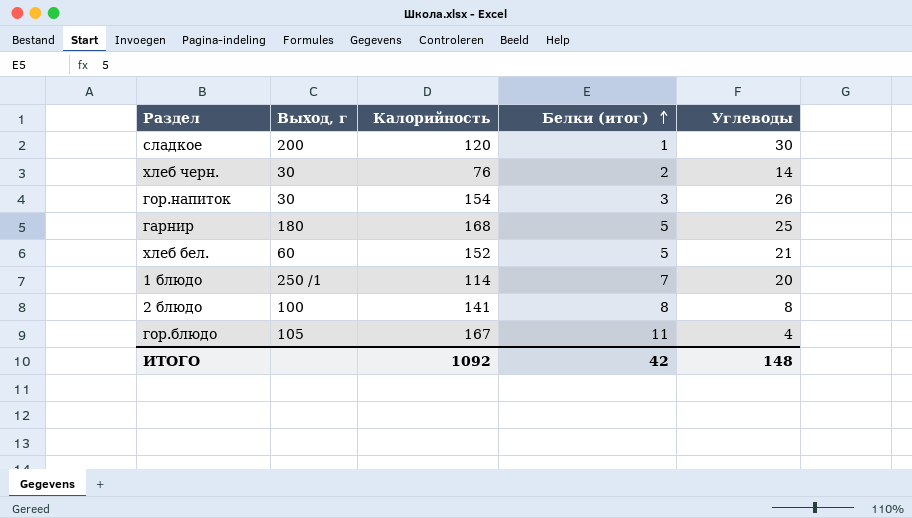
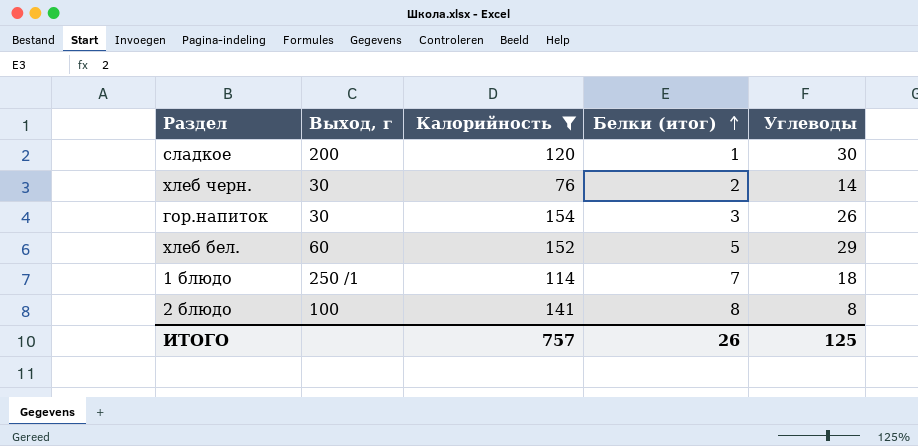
filter: none -> Калорийность <= 154
хлеб бел. | Углеводы: 21 -> 29
1 блюдо | Углеводы: 20 -> 18
ИТОГО | Калорийность: 1092 -> 757
ИТОГО | Белки (итог): 42 -> 26
ИТОГО | Углеводы: 148 -> 125

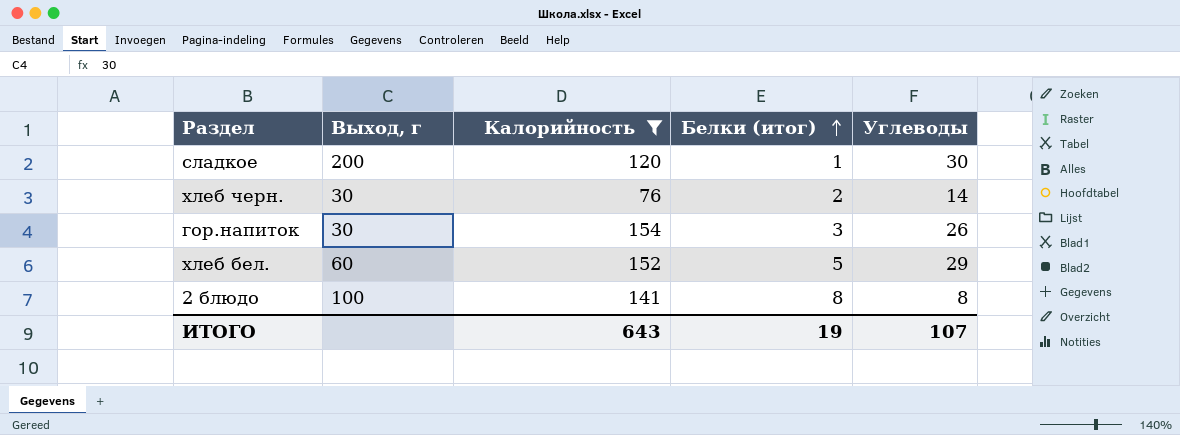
row 1 блюдо: 250 /1 | 114 | 7 | 18 -> none
ИТОГО | Калорийность: 757 -> 643
ИТОГО | Белки (итог): 26 -> 19
ИТОГО | Углеводы: 125 -> 107

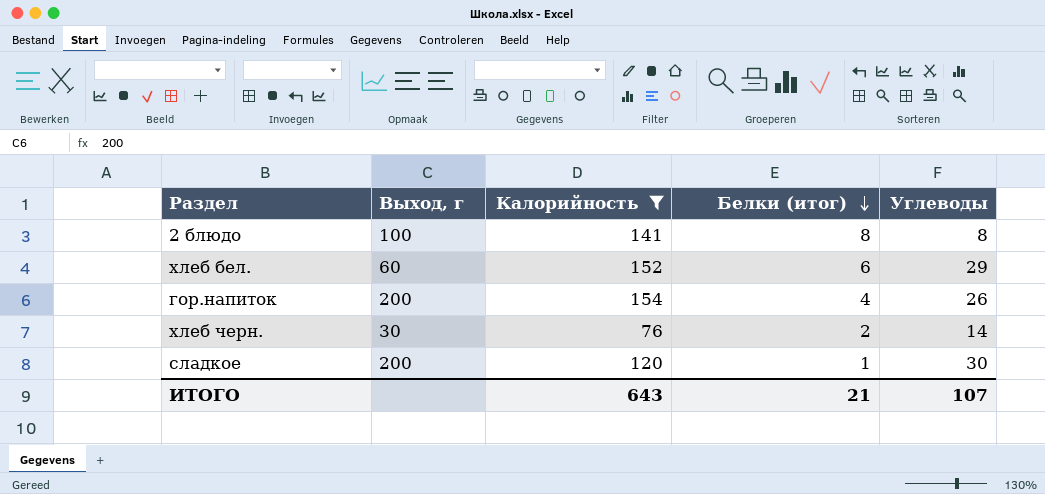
row order: Белки (итог) ascending -> Белки (итог) descending
хлеб бел. | Белки (итог): 5 -> 6
гор.напиток | Выход, г: 30 -> 200
гор.напиток | Белки (итог): 3 -> 4
ИТОГО | Белки (итог): 19 -> 21

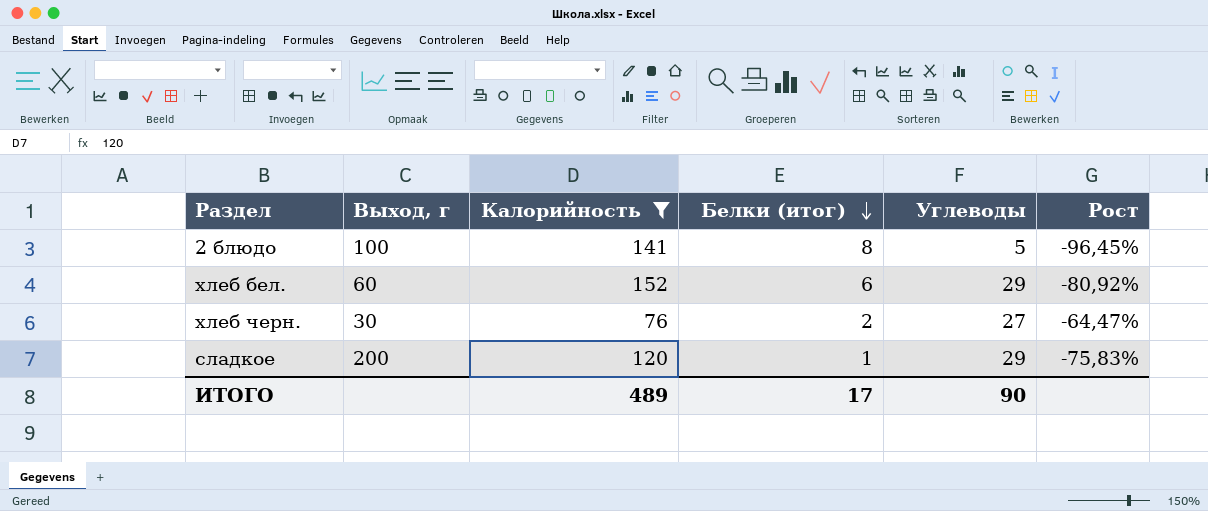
column Рост | formula: none -> ([Углеводы] - [Калорийность]) / [Калорийность]
row гор.напиток: 200 | 154 | 4 | 26 -> none
2 блюдо | Углеводы: 8 -> 5
хлеб черн. | Углеводы: 14 -> 27
сладкое | Углеводы: 30 -> 29
ИТОГО | Калорийность: 643 -> 489
ИТОГО | Белки (итог): 21 -> 17
ИТОГО | Углеводы: 107 -> 90

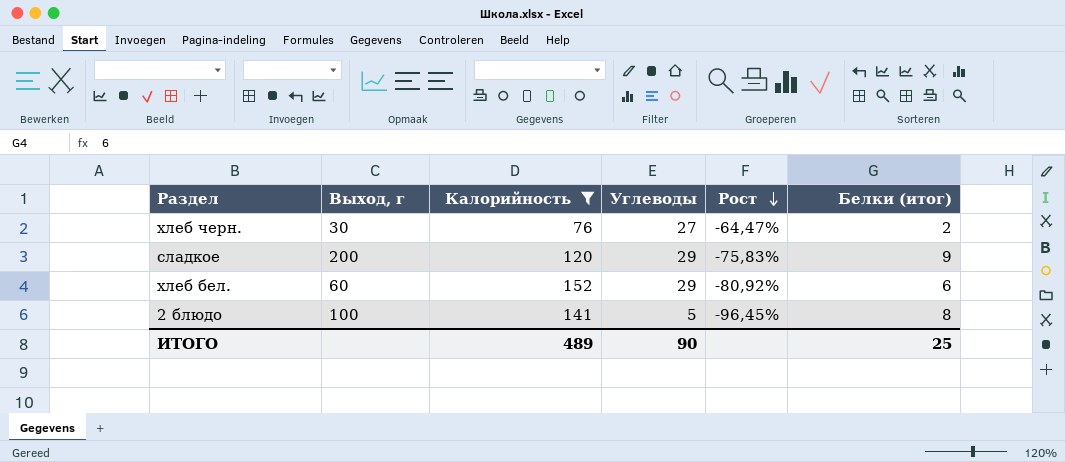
row order: Белки (итог) descending -> Рост descending
column Белки (итог) | position: 4 -> 6
сладкое | Белки (итог): 1 -> 9
ИТОГО | Белки (итог): 17 -> 25

